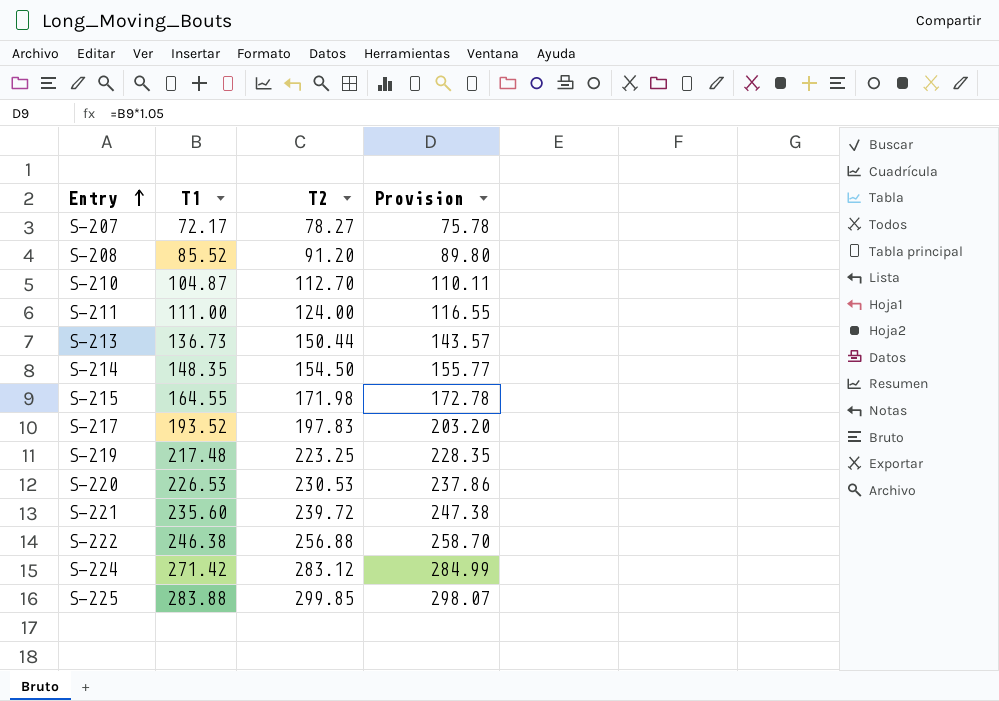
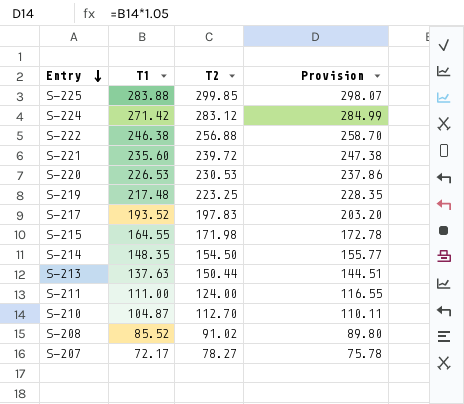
row order: Entry ascending -> Entry descending
S-213 | T1: 136.73 -> 137.63
S-213 | Provision: 143.57 -> 144.51
S-208 | T2: 91.20 -> 91.02

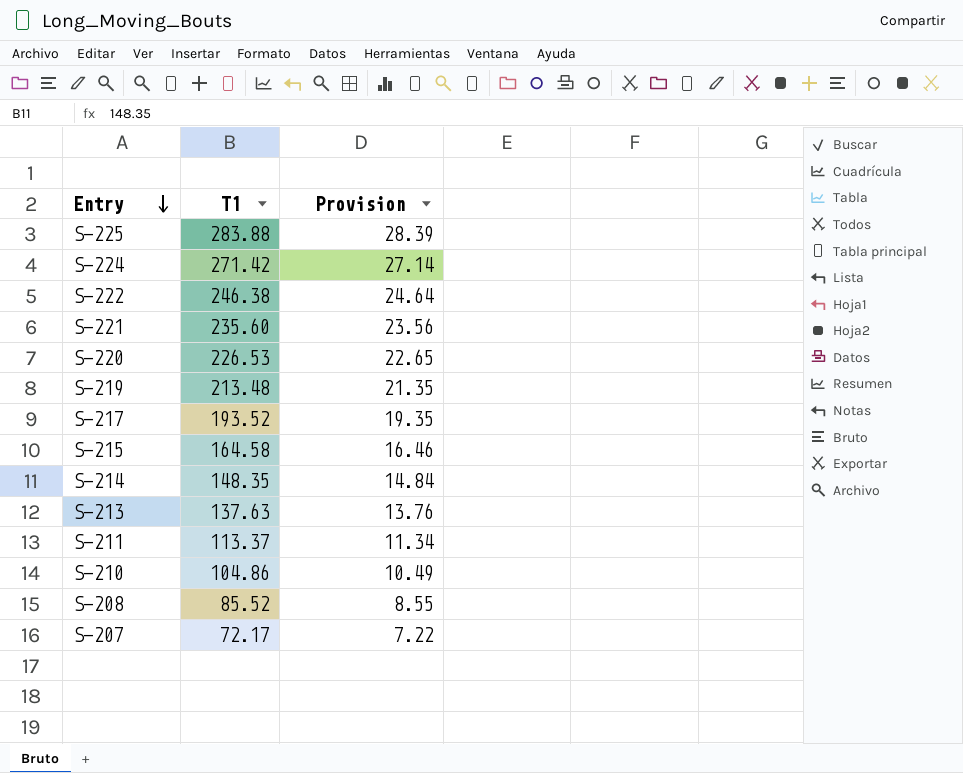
column T2 | position: 3 -> none
column Provision | formula: [T1] * 1.05 -> [T1] * 0.1
S-219 | T1: 217.48 -> 213.48
S-215 | T1: 164.55 -> 164.58
S-211 | T1: 111.00 -> 113.37
S-210 | T1: 104.87 -> 104.86

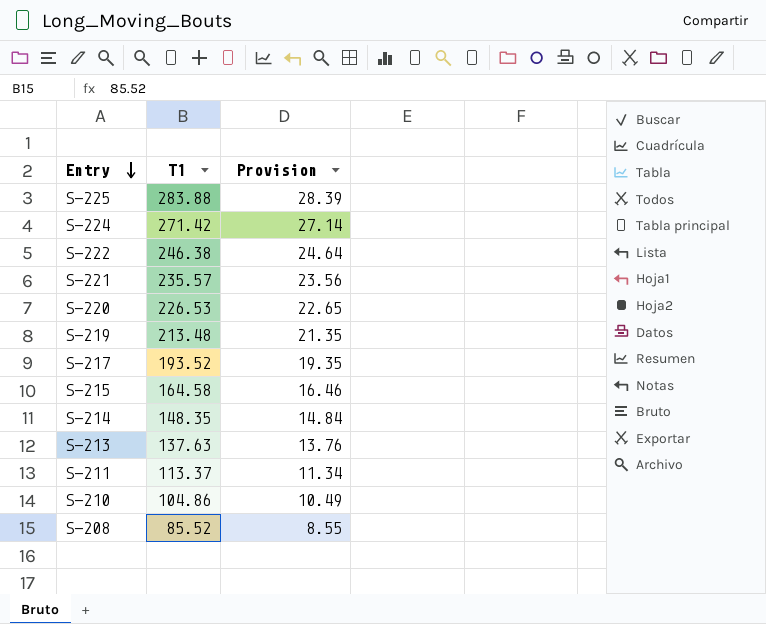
row S-207: 72.17 | 7.22 -> none
S-221 | T1: 235.60 -> 235.57

